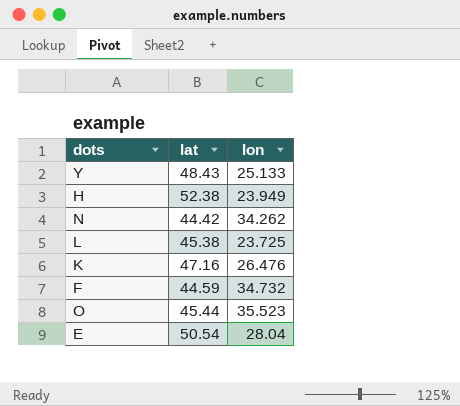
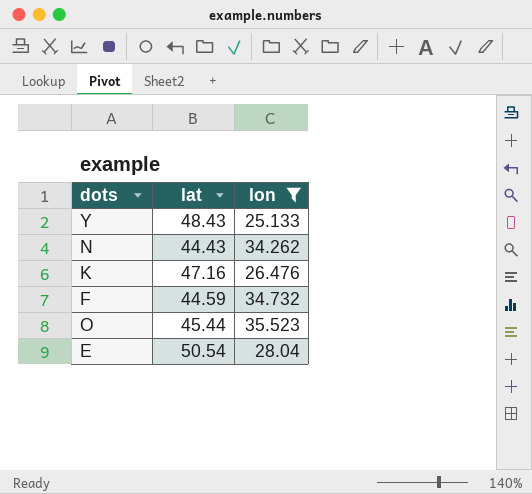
filter: none -> lon >= 25.133
N | lat: 44.42 -> 44.43

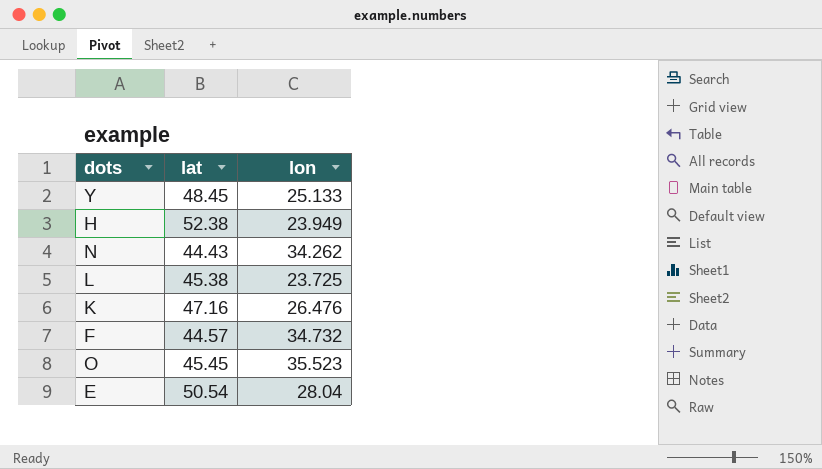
filter: lon >= 25.133 -> none
Y | lat: 48.43 -> 48.45
F | lat: 44.59 -> 44.57
O | lat: 45.44 -> 45.45

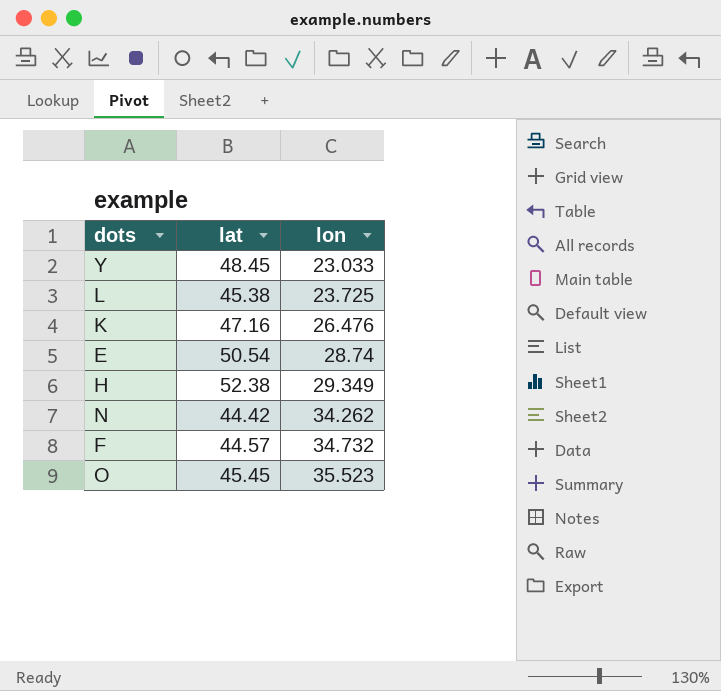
row order: none -> lon ascending
Y | lon: 25.133 -> 23.033
E | lon: 28.04 -> 28.74
H | lon: 23.949 -> 29.349
N | lat: 44.43 -> 44.42

